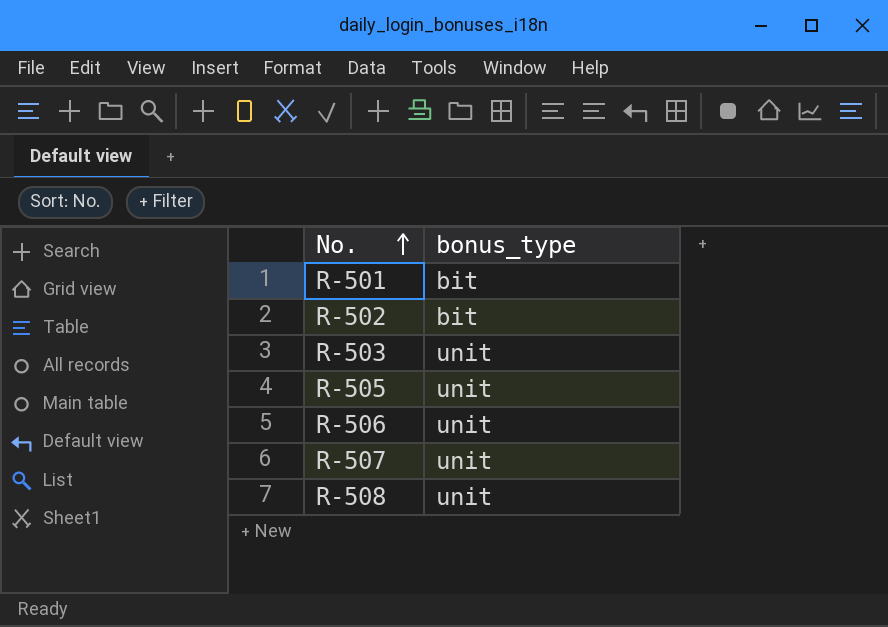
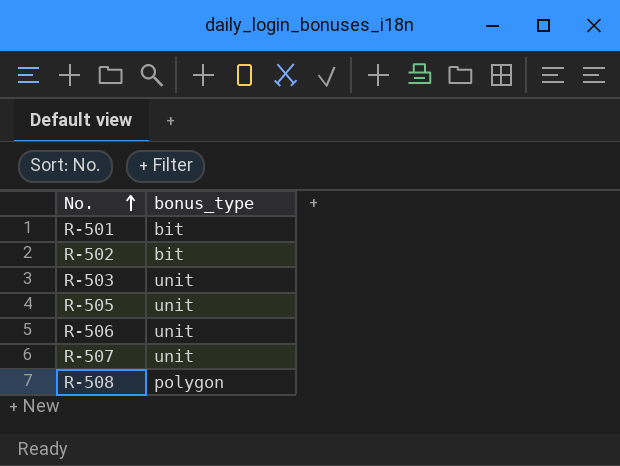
R-508 | bonus_type: unit -> polygon

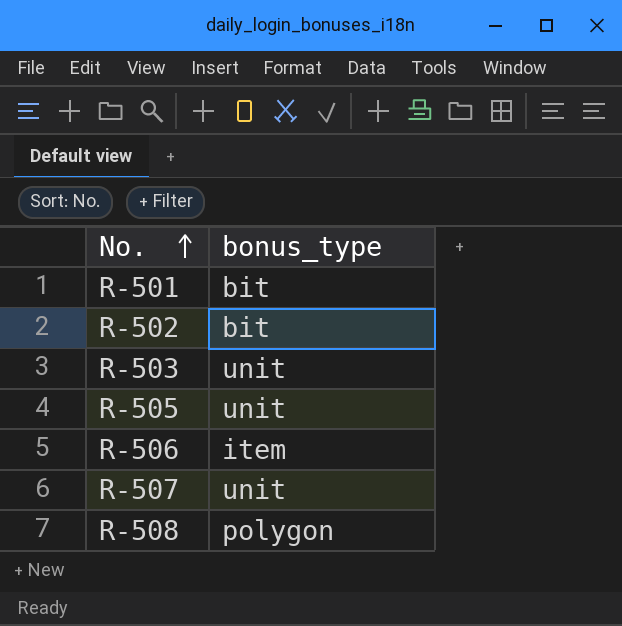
R-506 | bonus_type: unit -> item

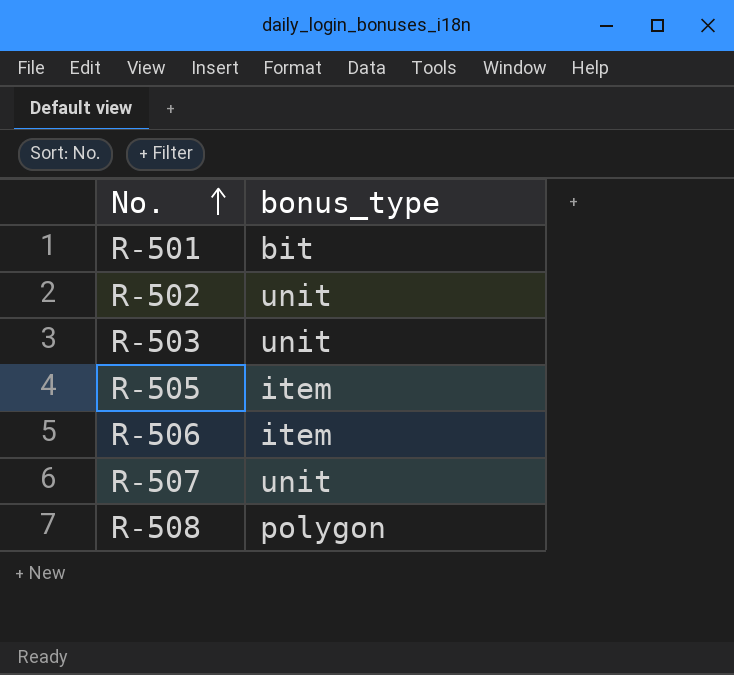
R-502 | bonus_type: bit -> unit
R-505 | bonus_type: unit -> item

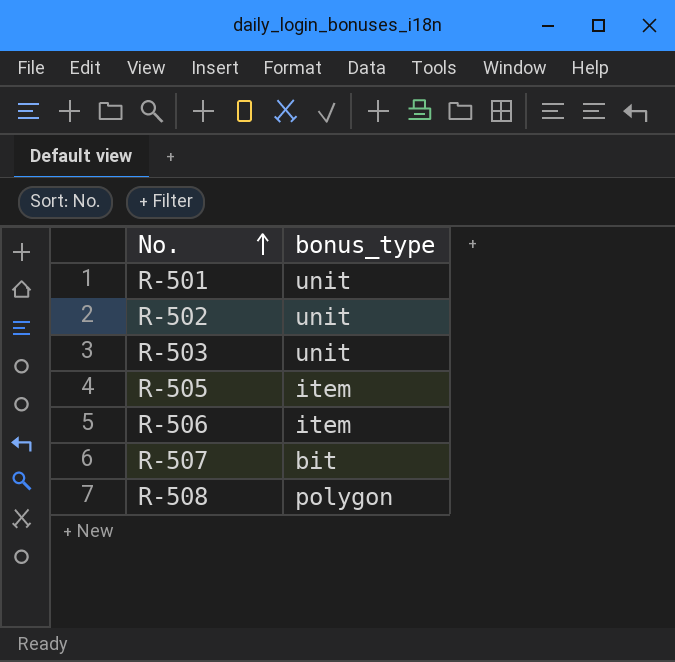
R-501 | bonus_type: bit -> unit
R-507 | bonus_type: unit -> bit

